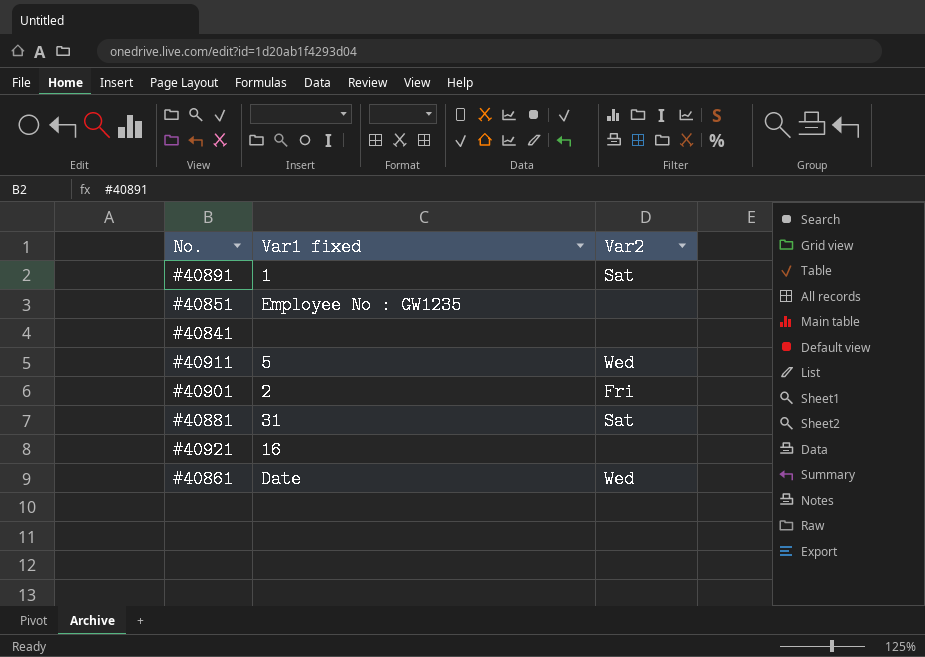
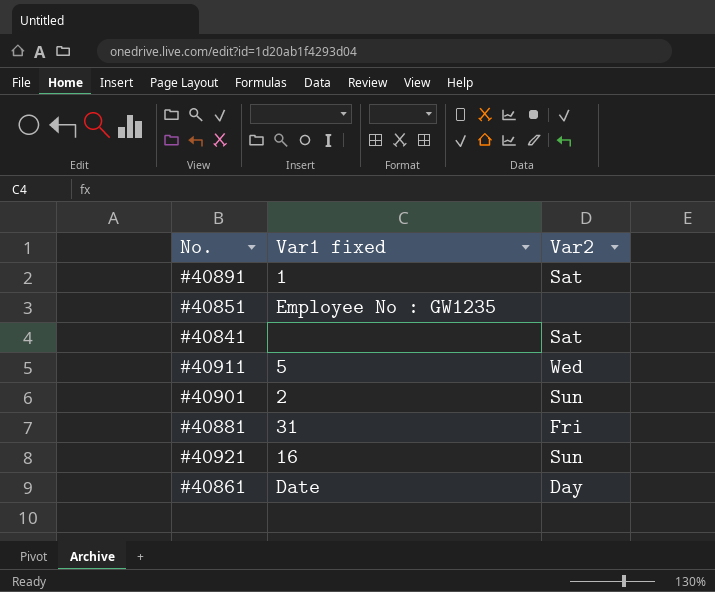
#40841 | Var2: none -> Sat
#40901 | Var2: Fri -> Sun
#40881 | Var2: Sat -> Fri
#40921 | Var2: none -> Sun
#40861 | Var2: Wed -> Day

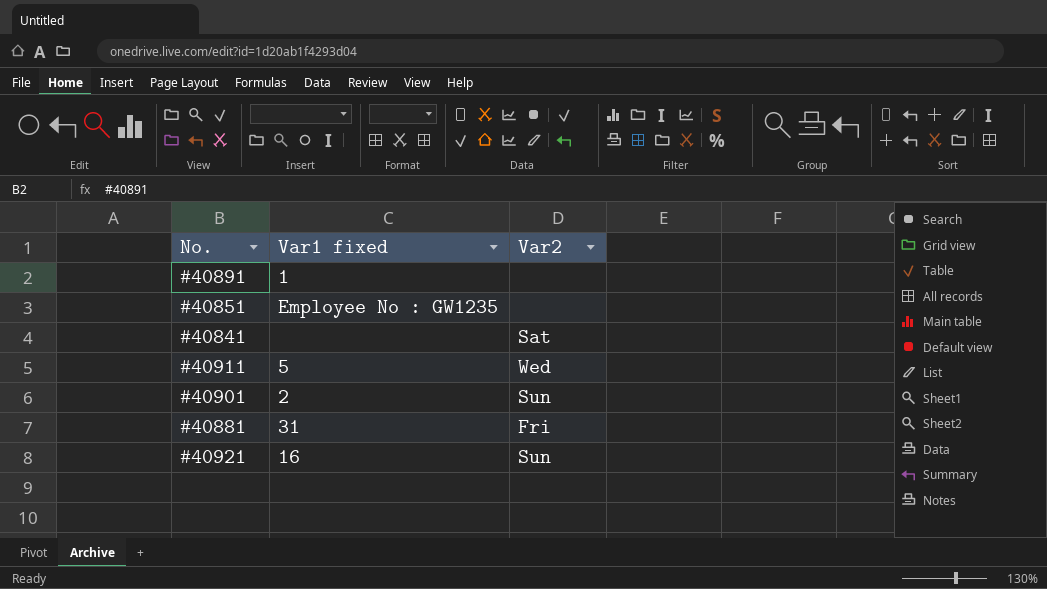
row #40861: Date | Day -> none
#40891 | Var2: Sat -> none

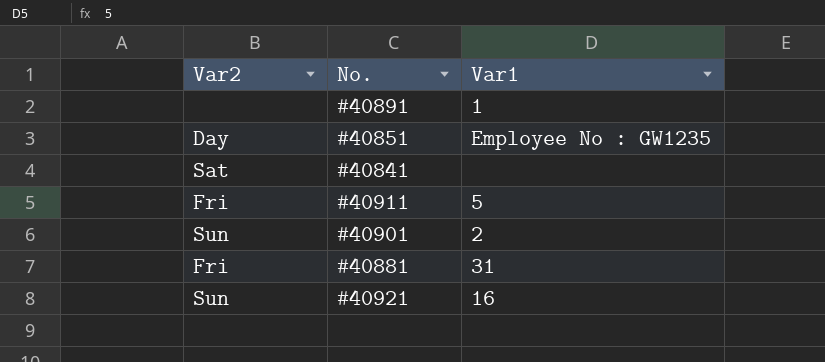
column Var2 | position: 3 -> 1
column name: Var1 fixed -> Var1
#40851 | Var2: none -> Day
#40911 | Var2: Wed -> Fri

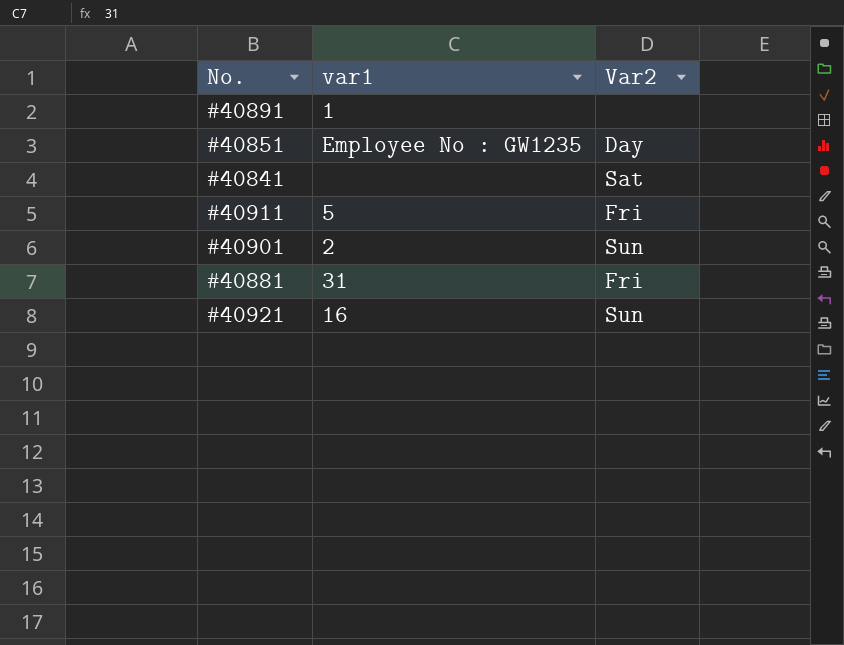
column name: Var1 -> var1
column Var2 | position: 1 -> 3

